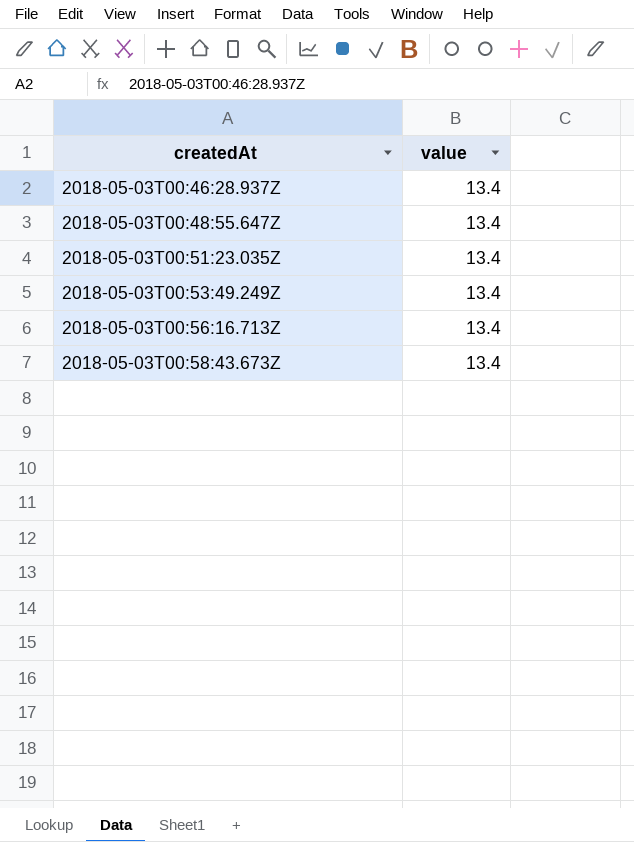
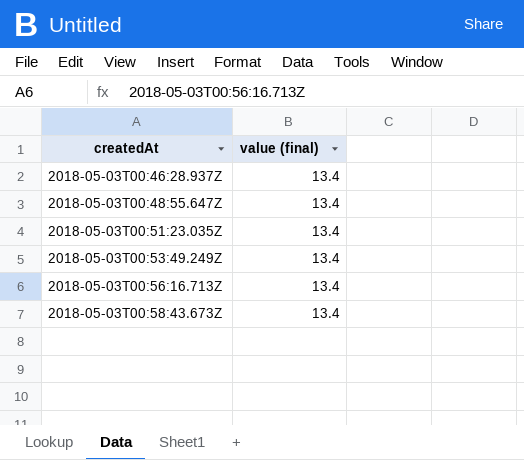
column name: value -> value (final)

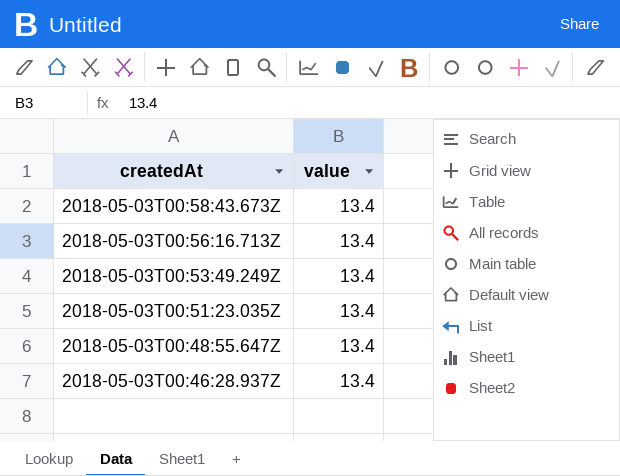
row order: createdAt ascending -> createdAt descending
column name: value (final) -> value

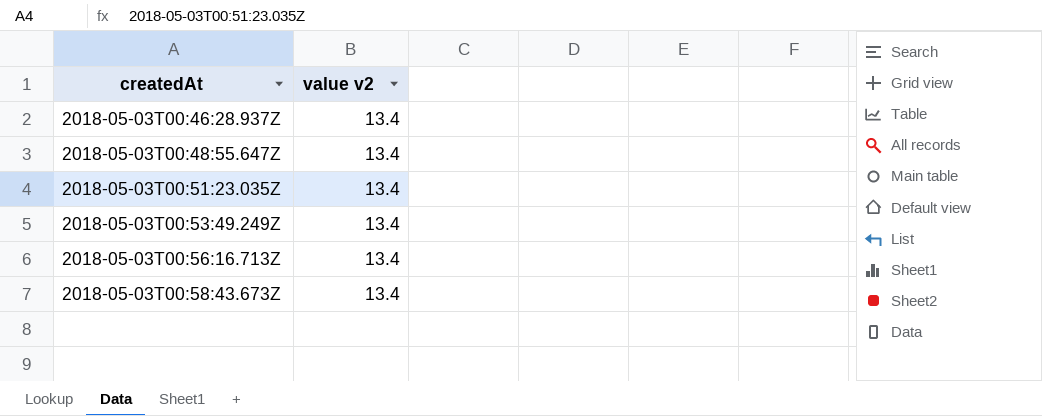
row order: createdAt descending -> createdAt ascending
column name: value -> value v2

